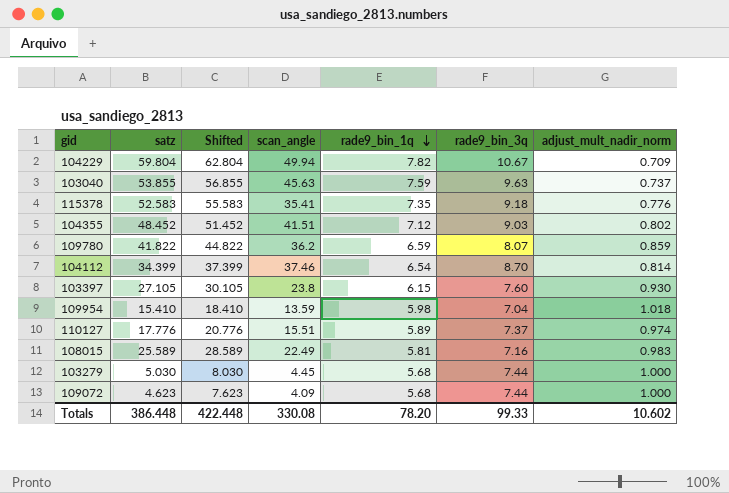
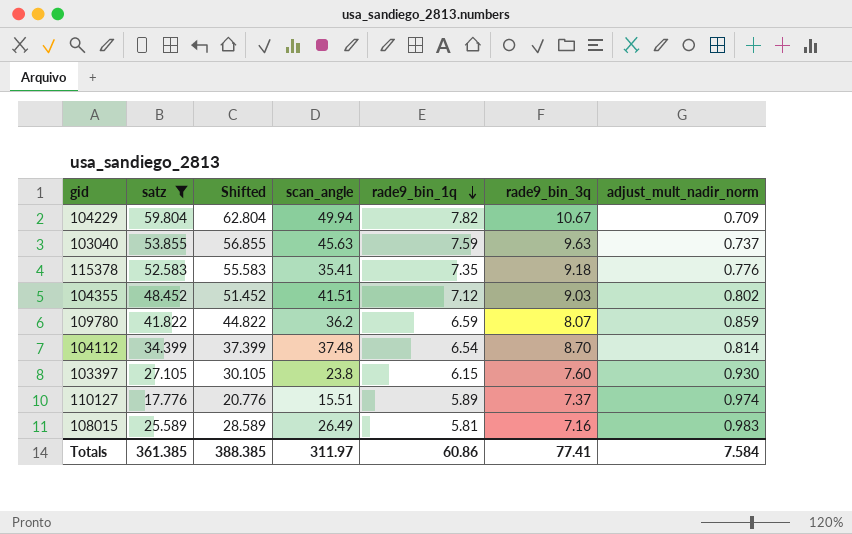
filter: none -> satz >= 17.776
104112 | scan_angle: 37.46 -> 37.48
108015 | scan_angle: 22.49 -> 26.49
Totals | satz: 386.448 -> 361.385
Totals | Shifted: 422.448 -> 388.385
Totals | scan_angle: 330.08 -> 311.97
Totals | rade9_bin_1q: 78.20 -> 60.86
Totals | rade9_bin_3q: 99.33 -> 77.41
Totals | adjust_mult_nadir_norm: 10.602 -> 7.584

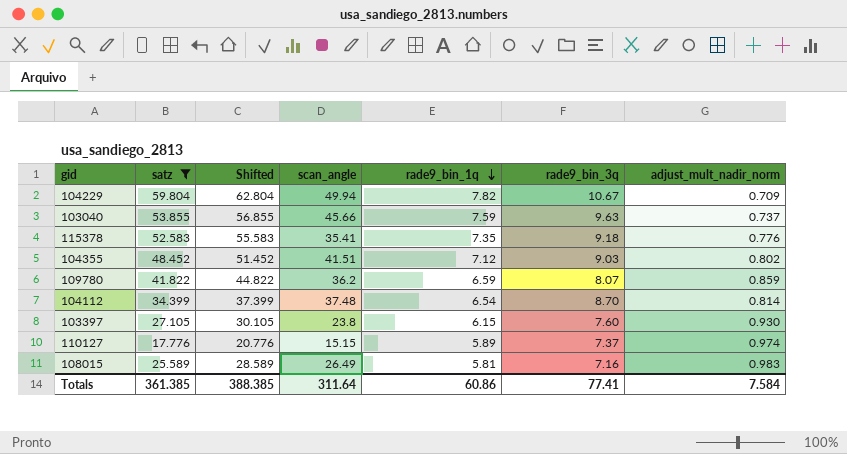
103040 | scan_angle: 45.63 -> 45.66
110127 | scan_angle: 15.51 -> 15.15
Totals | scan_angle: 311.97 -> 311.64

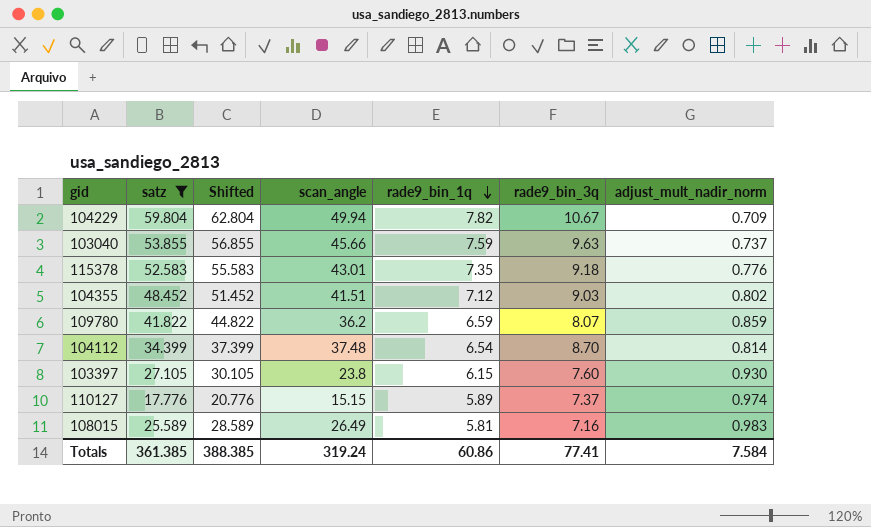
115378 | scan_angle: 35.41 -> 43.01
Totals | scan_angle: 311.64 -> 319.24

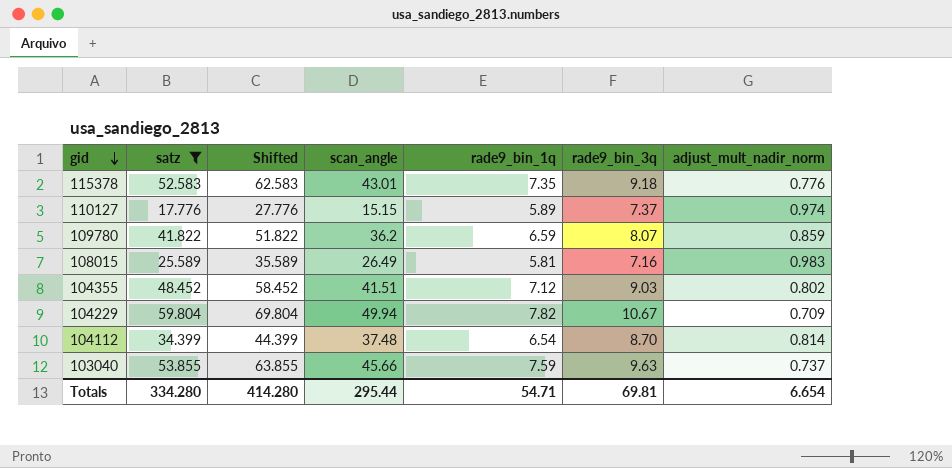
row order: rade9_bin_1q descending -> gid descending
column Shifted | formula: [satz] + 3 -> [satz] + 10
row 103397: 27.105 | 30.105 | 23.8 | 6.15 | 7.60 | 0.930 -> none
Totals | satz: 361.385 -> 334.280
Totals | Shifted: 388.385 -> 414.280
Totals | scan_angle: 319.24 -> 295.44
Totals | rade9_bin_1q: 60.86 -> 54.71
Totals | rade9_bin_3q: 77.41 -> 69.81
Totals | adjust_mult_nadir_norm: 7.584 -> 6.654

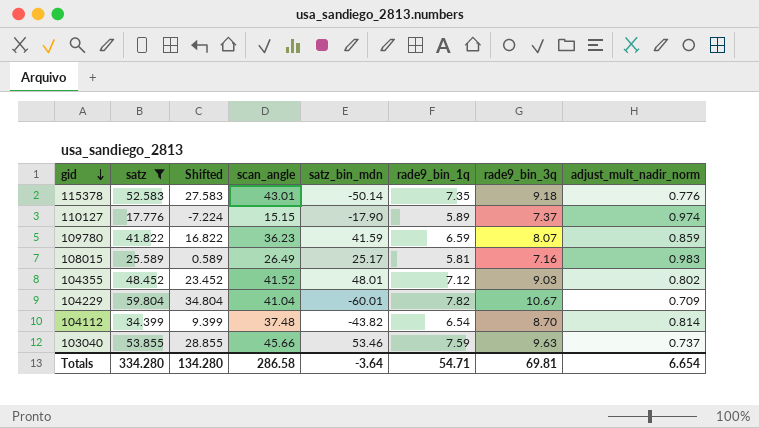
column Shifted | formula: [satz] + 10 -> [satz] - 25
column satz_bin_mdn | position: none -> 5
109780 | scan_angle: 36.2 -> 36.23
104355 | scan_angle: 41.51 -> 41.52
104229 | scan_angle: 49.94 -> 41.04
Totals | Shifted: 414.280 -> 134.280
Totals | scan_angle: 295.44 -> 286.58

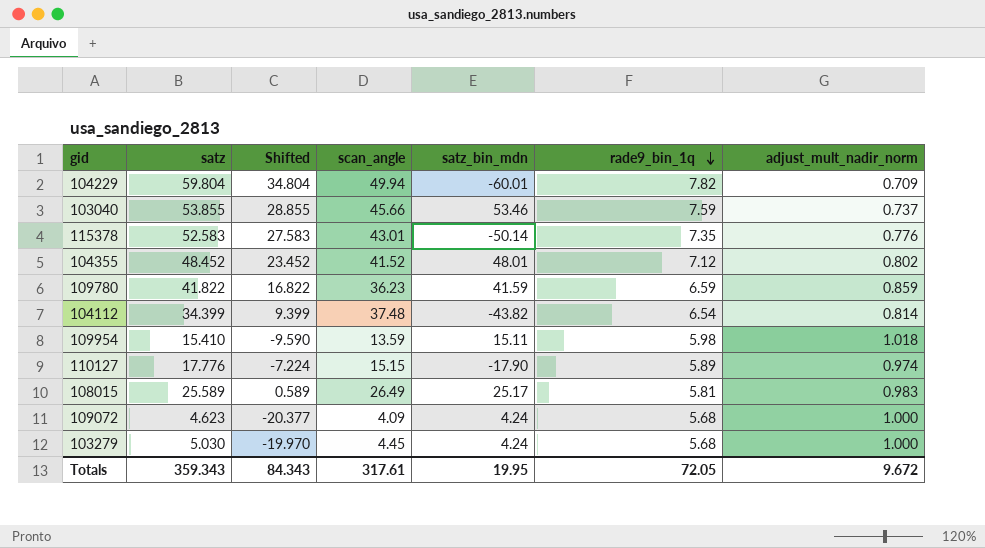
filter: satz >= 17.776 -> none
row order: gid descending -> rade9_bin_1q descending
column rade9_bin_3q | position: 7 -> none
104229 | scan_angle: 41.04 -> 49.94
Totals | satz: 334.280 -> 359.343
Totals | Shifted: 134.280 -> 84.343
Totals | scan_angle: 286.58 -> 317.61
Totals | satz_bin_mdn: -3.64 -> 19.95
Totals | rade9_bin_1q: 54.71 -> 72.05
Totals | adjust_mult_nadir_norm: 6.654 -> 9.672

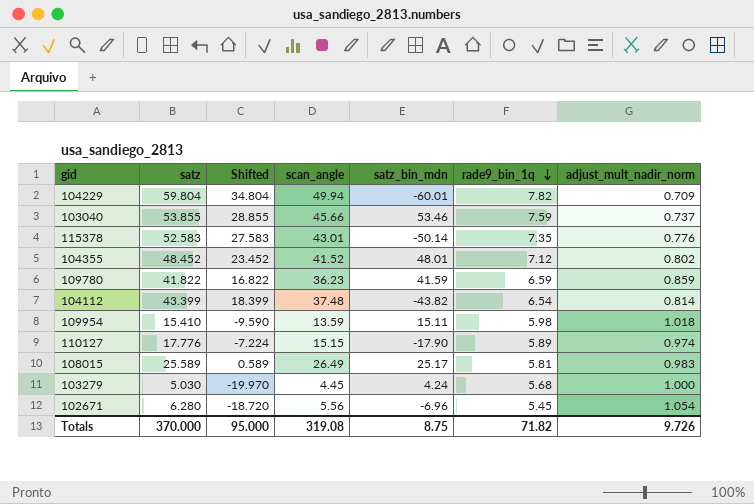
row 109072: 4.623 | -20.377 | 4.09 | 4.24 | 5.68 | 1.000 -> none
104112 | satz: 34.399 -> 43.399
104112 | Shifted: 9.399 -> 18.399
row 102671: none -> 6.280 | -18.720 | 5.56 | -6.96 | 5.45 | 1.054
Totals | satz: 359.343 -> 370.000
Totals | Shifted: 84.343 -> 95.000
Totals | scan_angle: 317.61 -> 319.08
Totals | satz_bin_mdn: 19.95 -> 8.75
Totals | rade9_bin_1q: 72.05 -> 71.82
Totals | adjust_mult_nadir_norm: 9.672 -> 9.726

